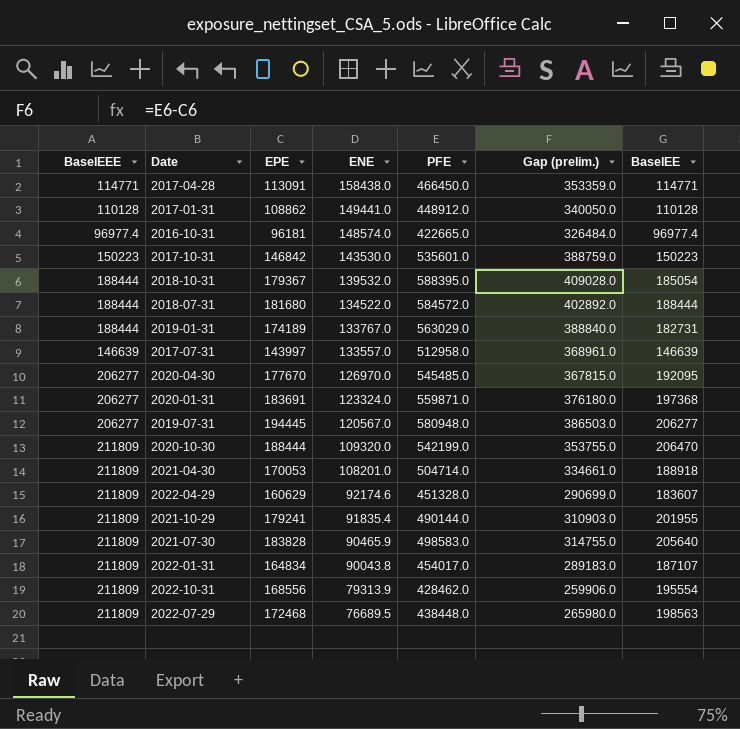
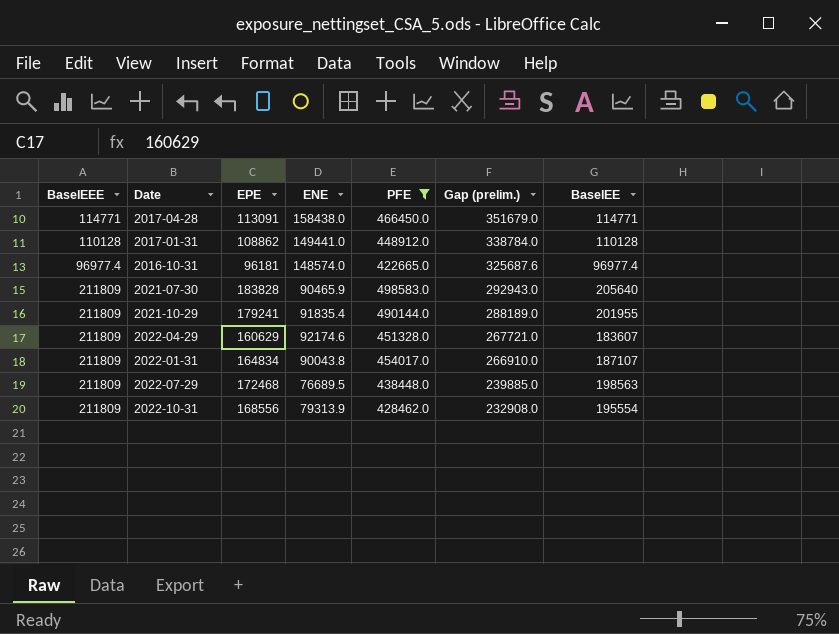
filter: none -> PFE <= 498583.0
row order: ENE descending -> Gap (prelim.) descending
column Gap (prelim.) | formula: [PFE] - [EPE] -> [PFE] - [BaselEE]

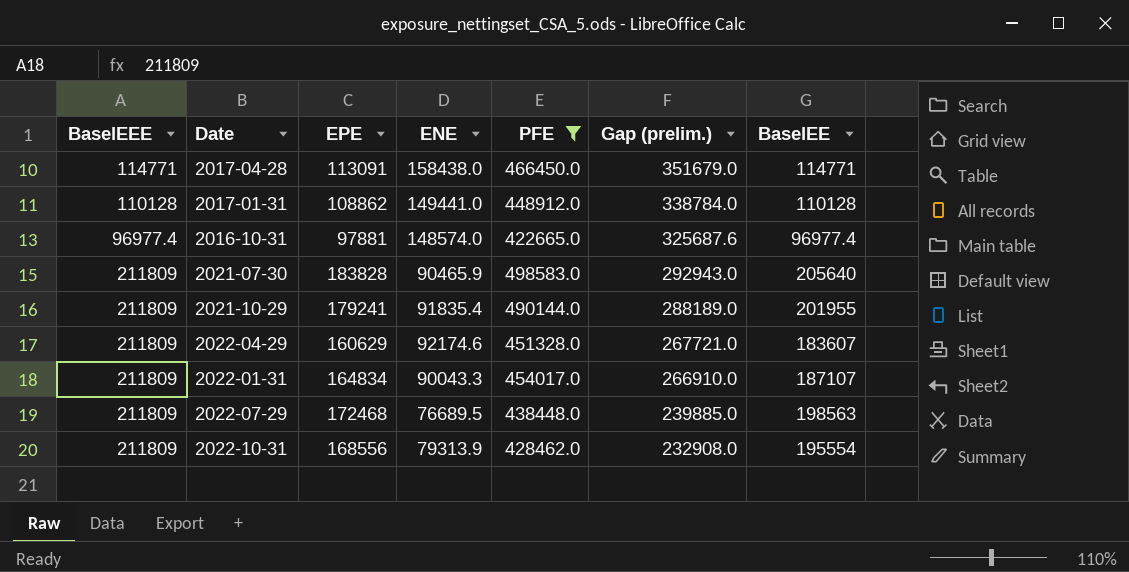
2016-10-31 | EPE: 96181 -> 97881
2022-01-31 | ENE: 90043.8 -> 90043.3

